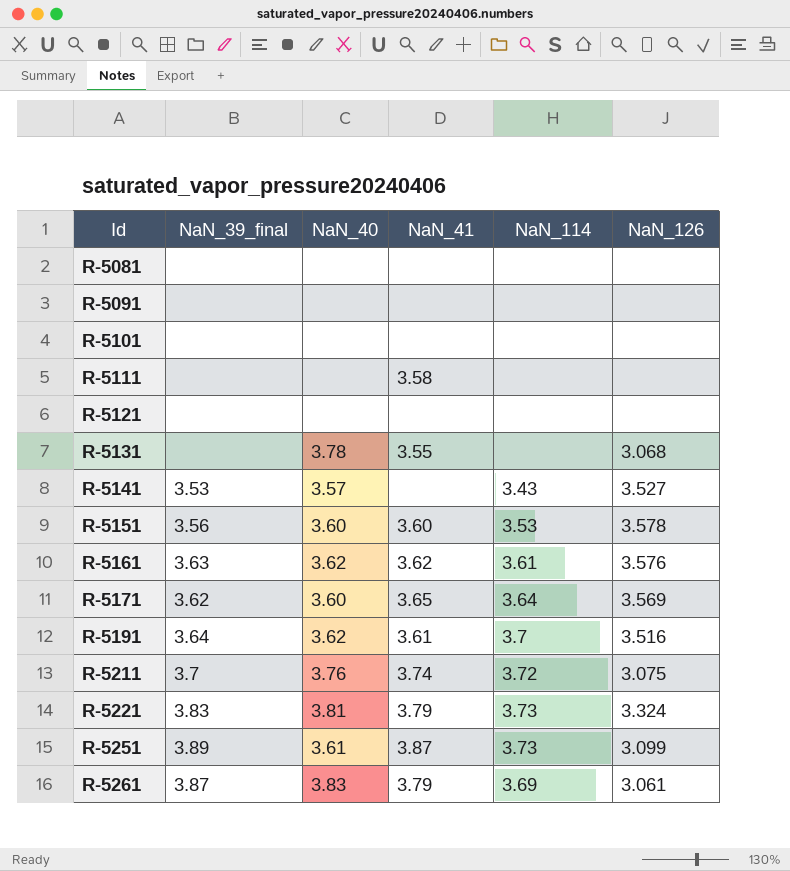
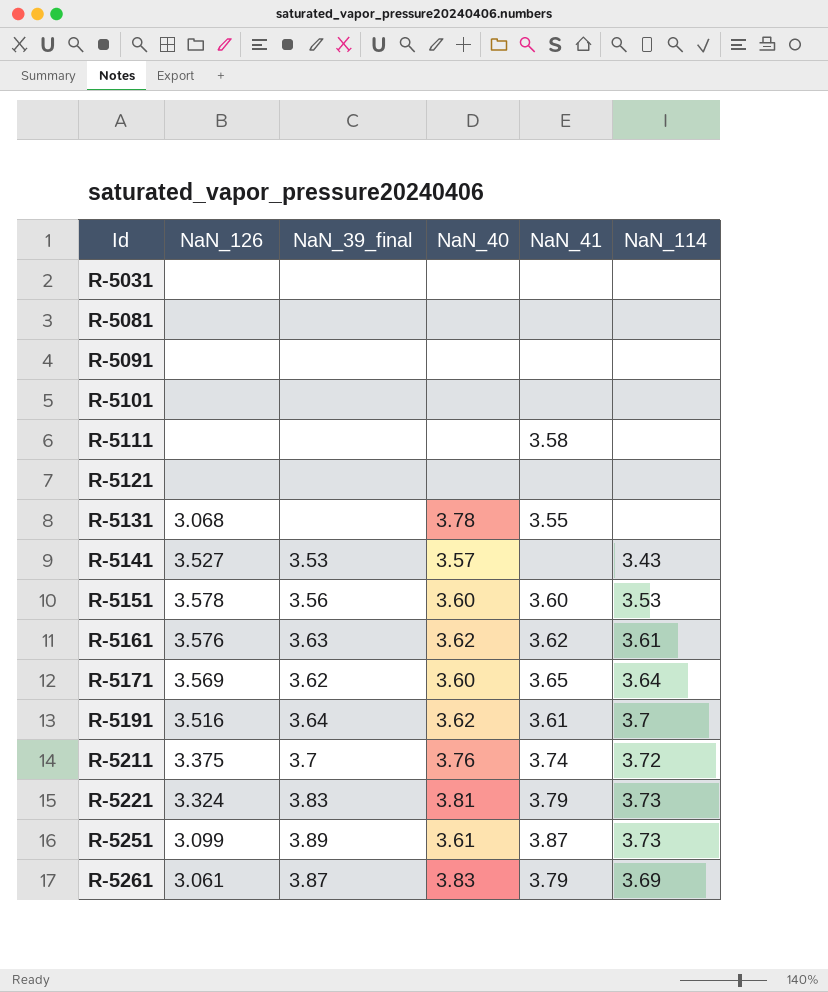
column NaN_126 | position: 6 -> 2
row R-5031: none -> none | none | none | none | none
R-5211 | NaN_126: 3.075 -> 3.375

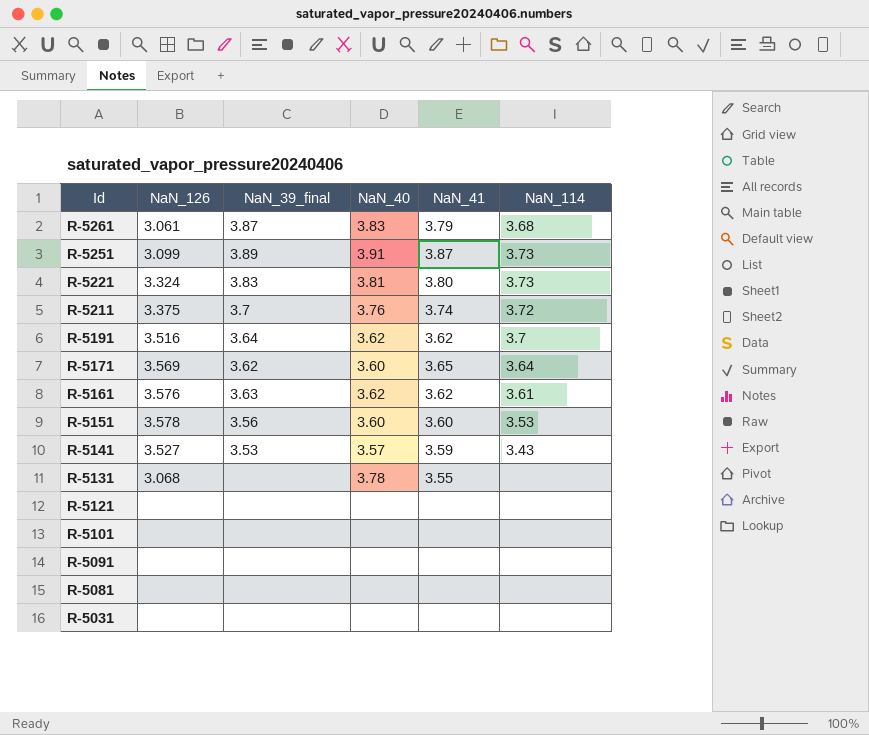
row order: Id ascending -> Id descending
row R-5111: none | none | none | 3.58 | none -> none
R-5261 | NaN_114: 3.69 -> 3.68
R-5251 | NaN_40: 3.61 -> 3.91
R-5221 | NaN_41: 3.79 -> 3.80
R-5191 | NaN_41: 3.61 -> 3.62
R-5141 | NaN_41: none -> 3.59

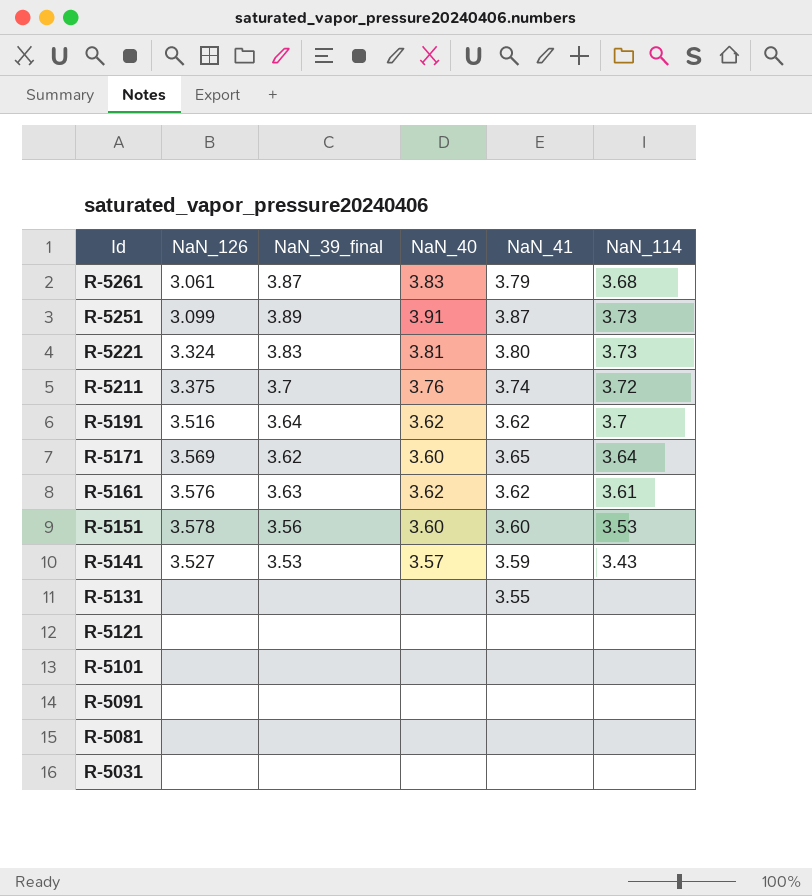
R-5131 | NaN_126: 3.068 -> none
R-5131 | NaN_40: 3.78 -> none

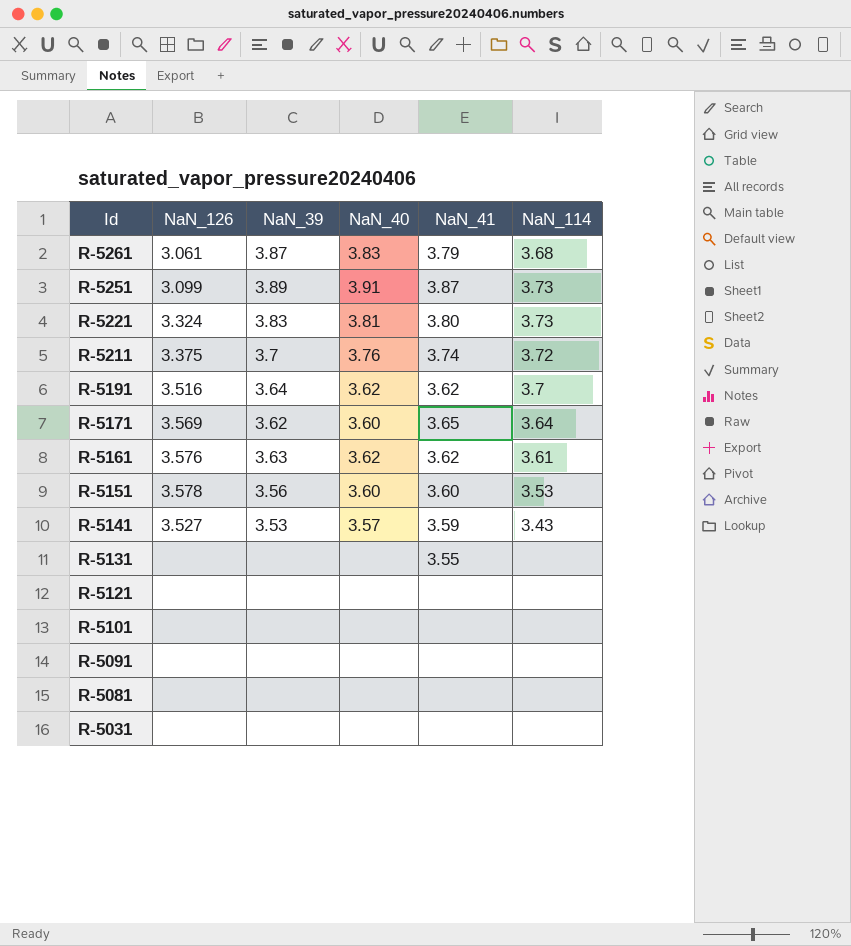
column name: NaN_39_final -> NaN_39

